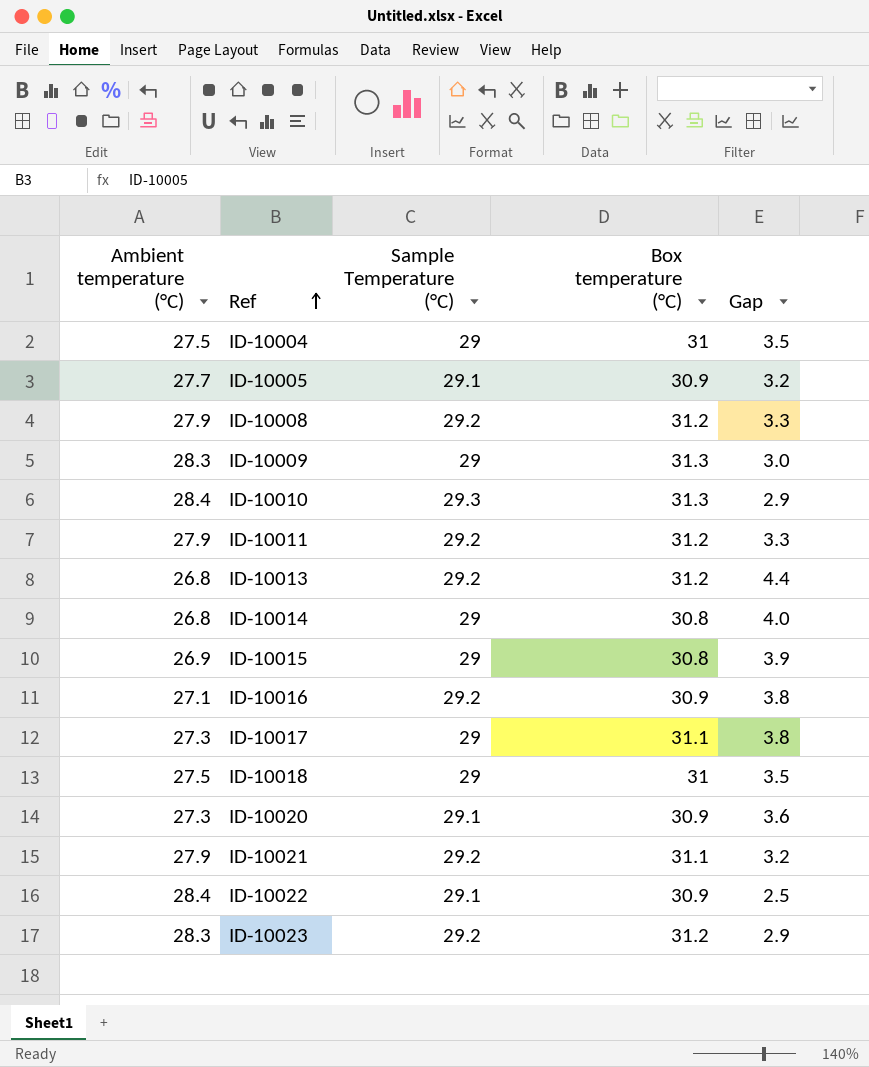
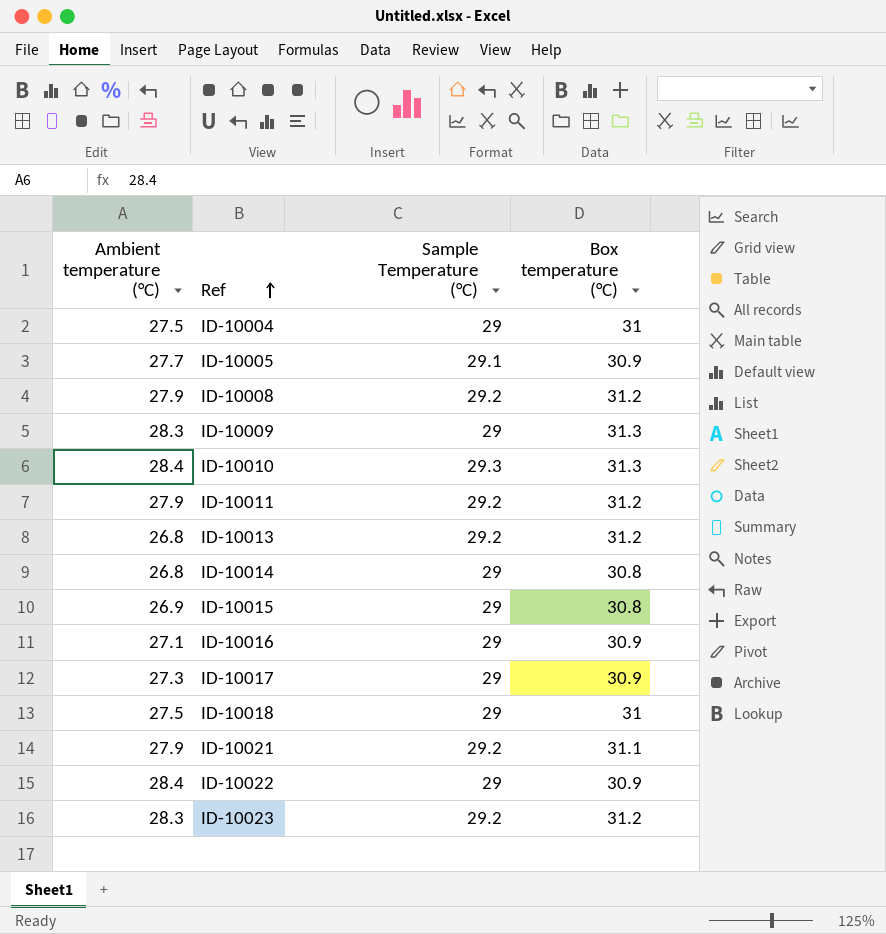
column Gap | formula: [Box temperature (°C)] - [Ambient temperature (°C)] -> none
row ID-10020: 27.3 | 29.1 | 30.9 | 3.6 -> none
ID-10016 | Sample Temperature (°C): 29.2 -> 29
ID-10017 | Box temperature (°C): 31.1 -> 30.9
ID-10022 | Sample Temperature (°C): 29.1 -> 29

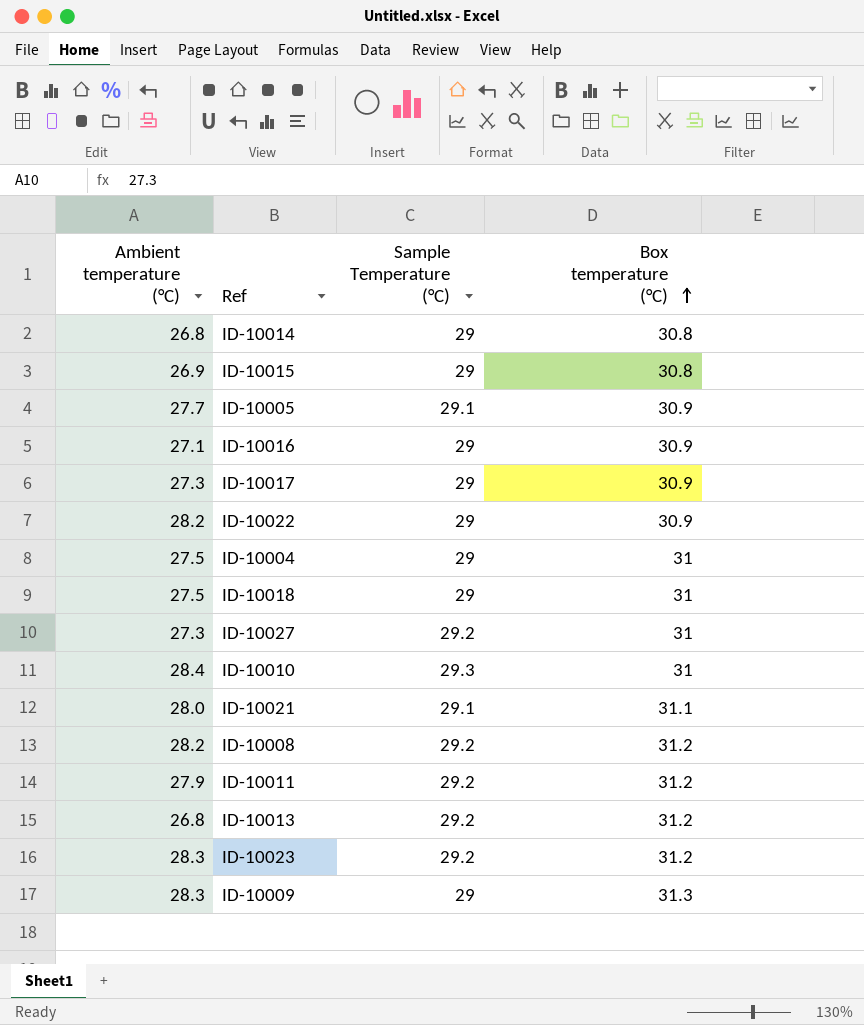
row order: Ref ascending -> Box temperature (°C) ascending
ID-10022 | Ambient temperature (°C): 28.4 -> 28.2
row ID-10027: none -> 27.3 | 29.2 | 31
ID-10010 | Box temperature (°C): 31.3 -> 31
ID-10021 | Ambient temperature (°C): 27.9 -> 28.0
ID-10021 | Sample Temperature (°C): 29.2 -> 29.1
ID-10008 | Ambient temperature (°C): 27.9 -> 28.2

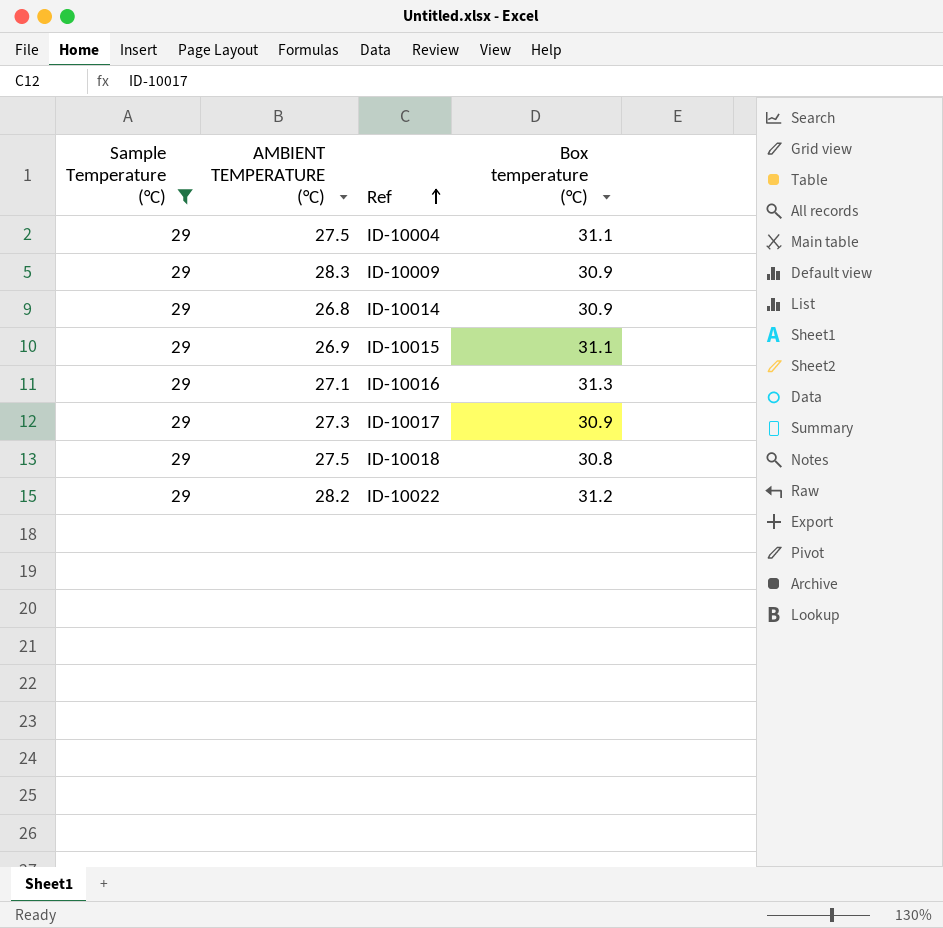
filter: none -> Sample Temperature (°C) = 29
row order: Box temperature (°C) ascending -> Ref ascending
column Sample Temperature (°C) | position: 3 -> 1
column name: Ambient temperature (°C) -> AMBIENT TEMPERATURE (°C)
ID-10004 | Box temperature (°C): 31 -> 31.1
ID-10009 | Box temperature (°C): 31.3 -> 30.9
ID-10014 | Box temperature (°C): 30.8 -> 30.9
ID-10015 | Box temperature (°C): 30.8 -> 31.1
ID-10016 | Box temperature (°C): 30.9 -> 31.3
ID-10018 | Box temperature (°C): 31 -> 30.8
ID-10022 | Box temperature (°C): 30.9 -> 31.2

